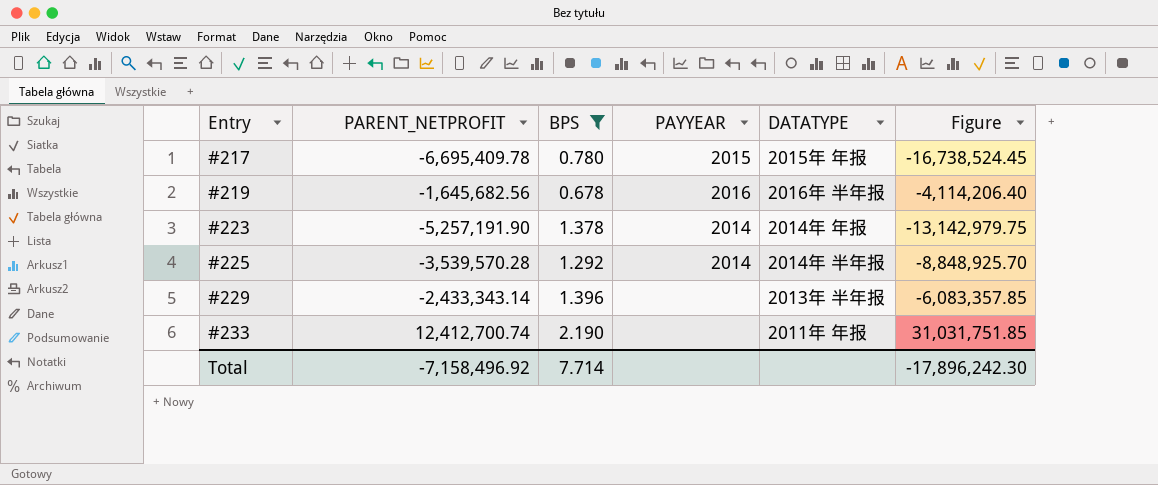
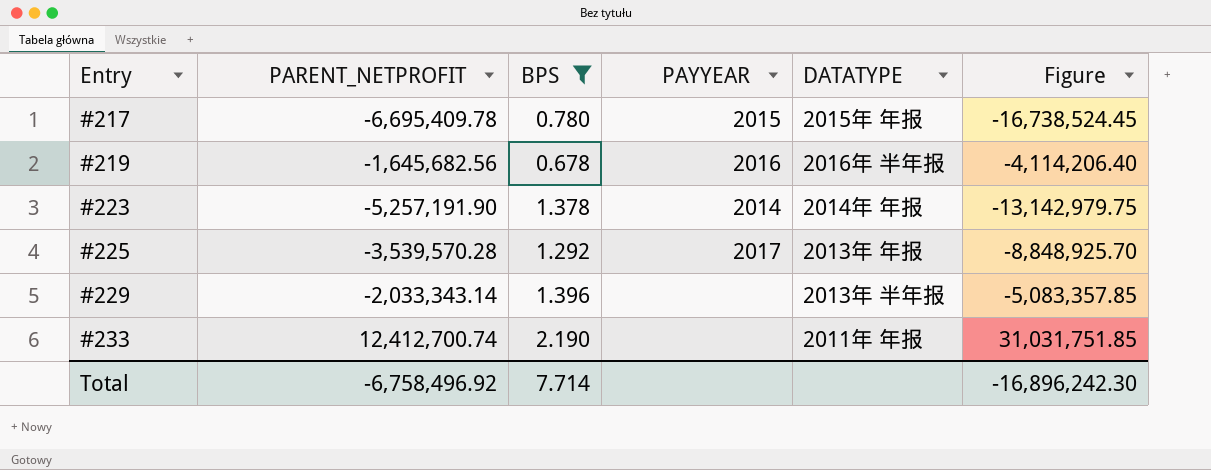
#225 | PAYYEAR: 2014 -> 2017
#225 | DATATYPE: 2014年 半年报 -> 2013年 年报
#229 | PARENT_NETPROFIT: -2,433,343.14 -> -2,033,343.14
#229 | Figure: -6,083,357.85 -> -5,083,357.85
Total | PARENT_NETPROFIT: -7,158,496.92 -> -6,758,496.92
Total | Figure: -17,896,242.30 -> -16,896,242.30

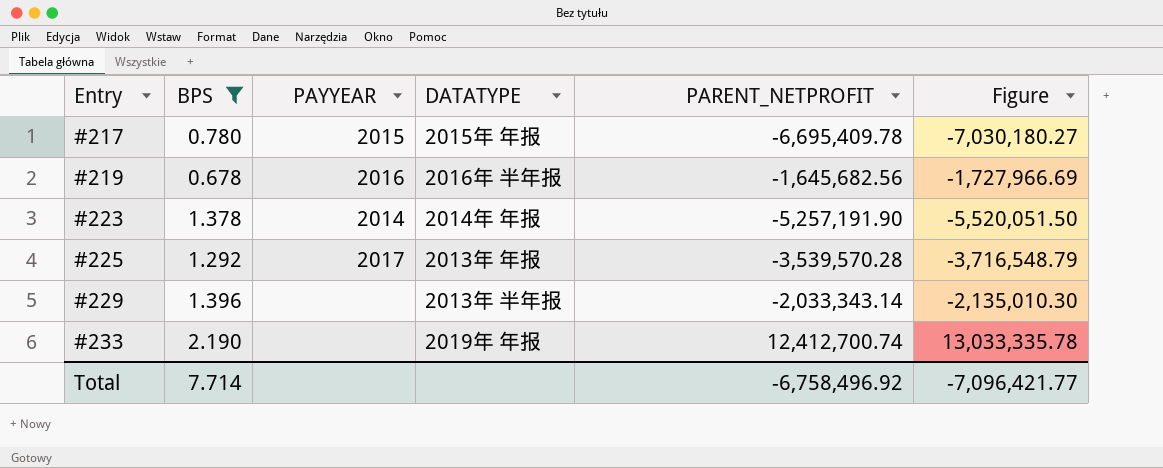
column PARENT_NETPROFIT | position: 2 -> 5
column Figure | formula: [PARENT_NETPROFIT] * 2.5 -> [PARENT_NETPROFIT] * 1.05
#233 | DATATYPE: 2011年 年报 -> 2019年 年报
Total | Figure: -16,896,242.30 -> -7,096,421.77

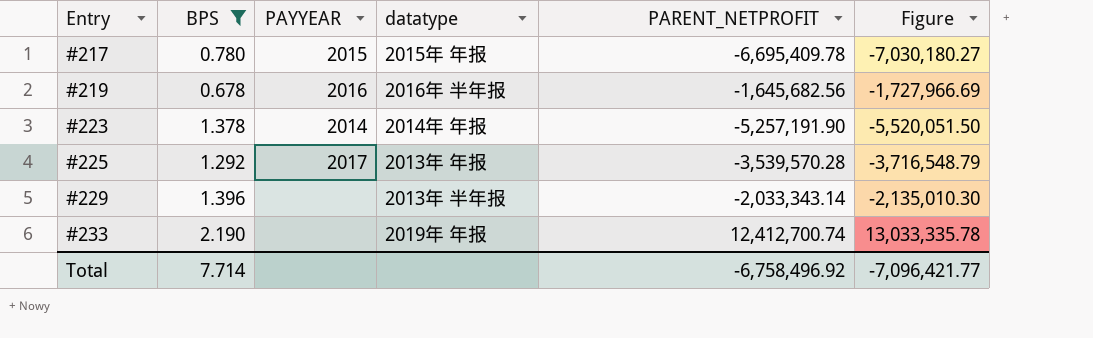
column name: DATATYPE -> datatype

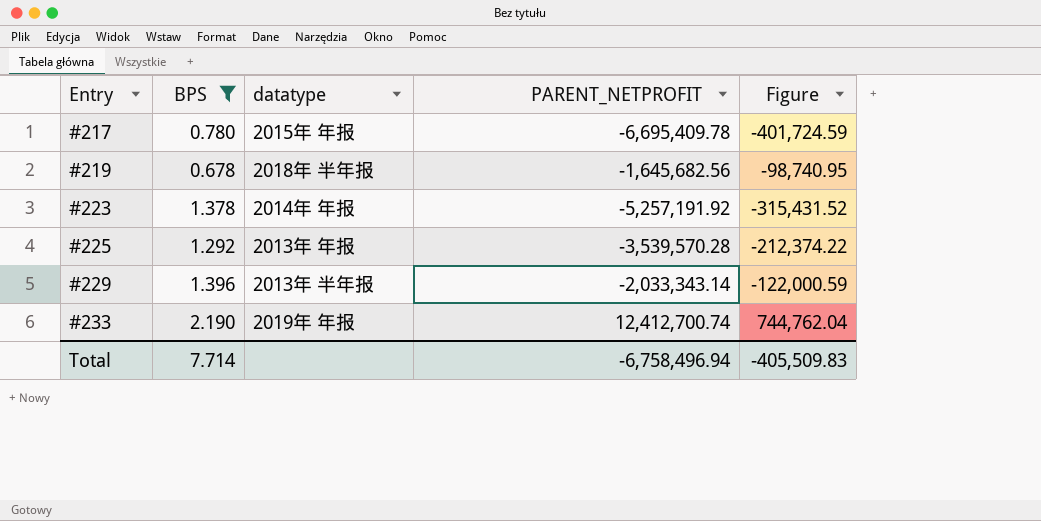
column PAYYEAR | position: 3 -> none
column Figure | formula: [PARENT_NETPROFIT] * 1.05 -> [PARENT_NETPROFIT] * 0.06
#219 | datatype: 2016年 半年报 -> 2018年 半年报
#223 | PARENT_NETPROFIT: -5,257,191.90 -> -5,257,191.92
Total | PARENT_NETPROFIT: -6,758,496.92 -> -6,758,496.94
Total | Figure: -7,096,421.77 -> -405,509.83

